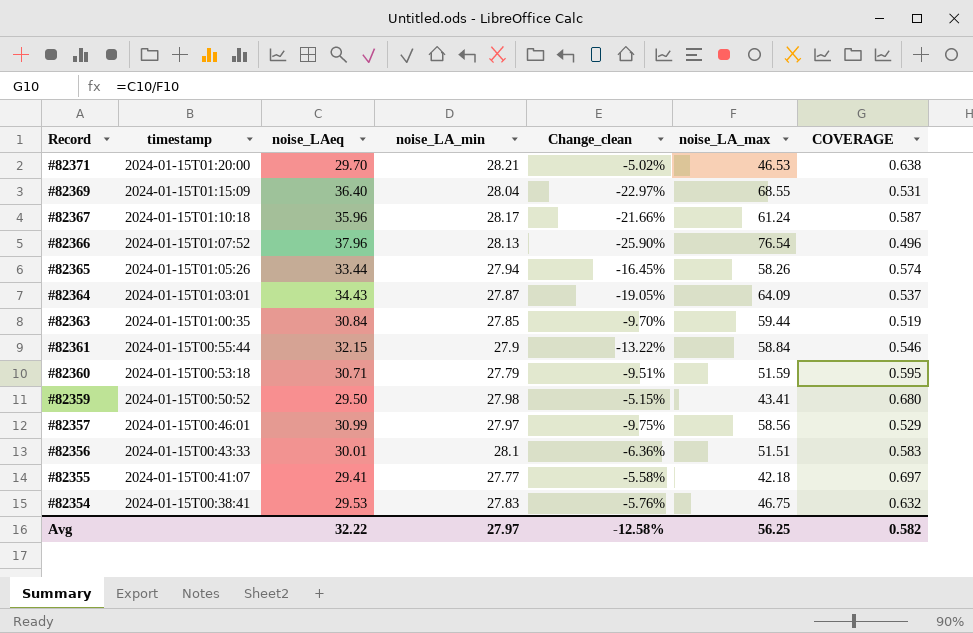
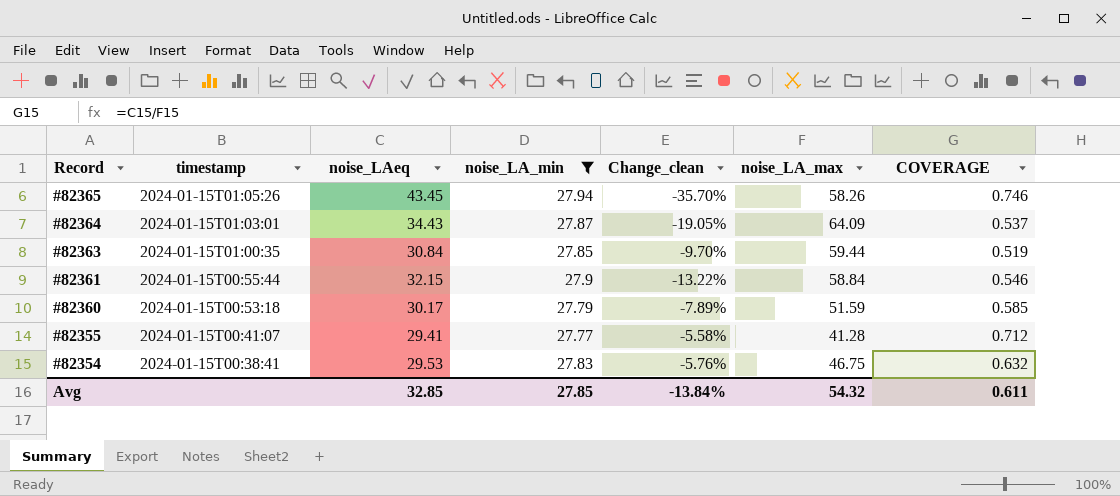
filter: none -> noise_LA_min <= 27.94
#82365 | noise_LAeq: 33.44 -> 43.45
#82365 | Change_clean: -16.45% -> -35.70%
#82365 | COVERAGE: 0.574 -> 0.746
#82360 | noise_LAeq: 30.71 -> 30.17
#82360 | Change_clean: -9.51% -> -7.89%
#82360 | COVERAGE: 0.595 -> 0.585
#82355 | noise_LA_max: 42.18 -> 41.28
#82355 | COVERAGE: 0.697 -> 0.712
Avg | noise_LAeq: 32.22 -> 32.85
Avg | noise_LA_min: 27.97 -> 27.85
Avg | Change_clean: -12.58% -> -13.84%
Avg | noise_LA_max: 56.25 -> 54.32
Avg | COVERAGE: 0.582 -> 0.611

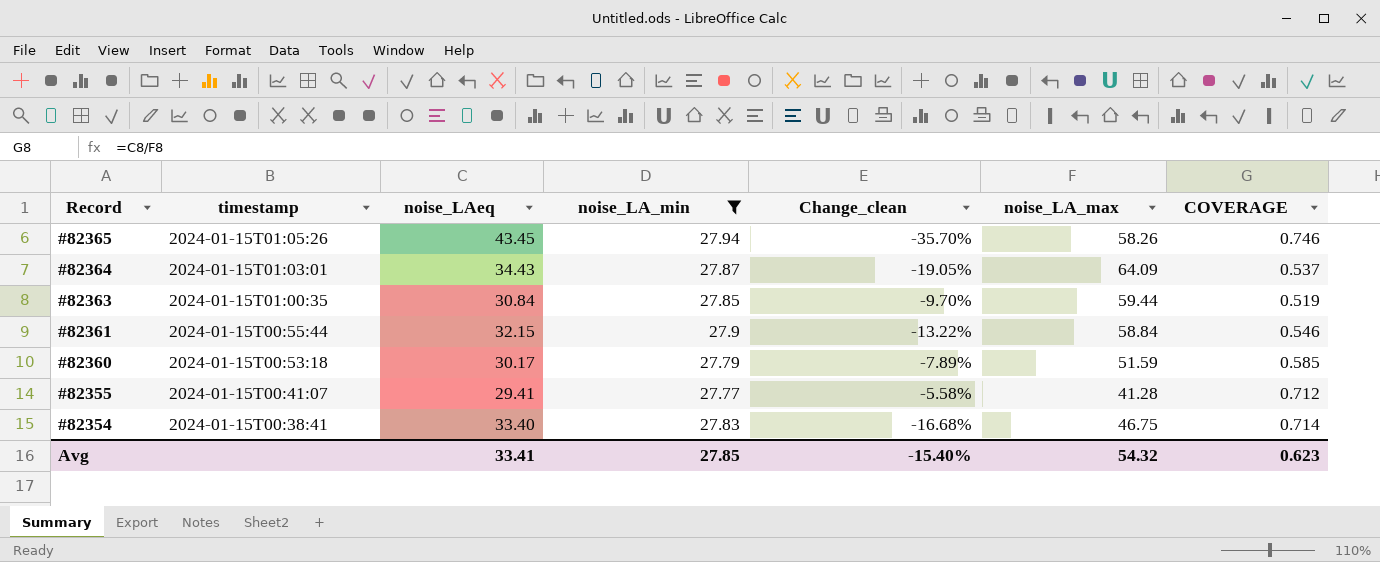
#82354 | noise_LAeq: 29.53 -> 33.40
#82354 | Change_clean: -5.76% -> -16.68%
#82354 | COVERAGE: 0.632 -> 0.714
Avg | noise_LAeq: 32.85 -> 33.41
Avg | Change_clean: -13.84% -> -15.40%
Avg | COVERAGE: 0.611 -> 0.623

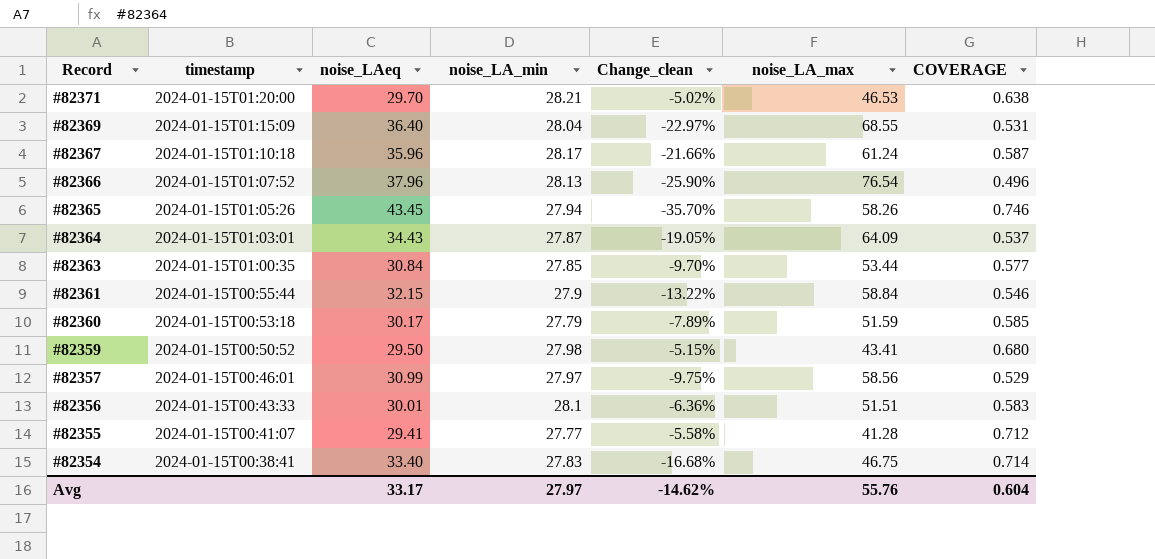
filter: noise_LA_min <= 27.94 -> none
#82363 | noise_LA_max: 59.44 -> 53.44
#82363 | COVERAGE: 0.519 -> 0.577
Avg | noise_LAeq: 33.41 -> 33.17
Avg | noise_LA_min: 27.85 -> 27.97
Avg | Change_clean: -15.40% -> -14.62%
Avg | noise_LA_max: 54.32 -> 55.76
Avg | COVERAGE: 0.623 -> 0.604

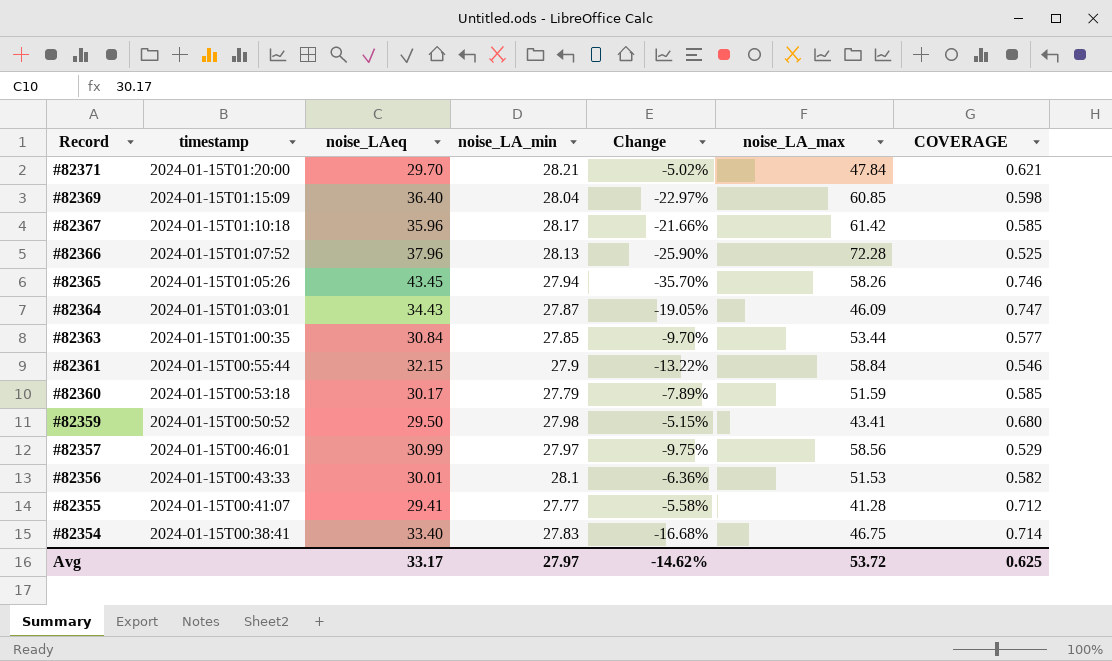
column name: Change_clean -> Change
#82371 | noise_LA_max: 46.53 -> 47.84
#82371 | COVERAGE: 0.638 -> 0.621
#82369 | noise_LA_max: 68.55 -> 60.85
#82369 | COVERAGE: 0.531 -> 0.598
#82367 | noise_LA_max: 61.24 -> 61.42
#82367 | COVERAGE: 0.587 -> 0.585
#82366 | noise_LA_max: 76.54 -> 72.28
#82366 | COVERAGE: 0.496 -> 0.525
#82364 | noise_LA_max: 64.09 -> 46.09
#82364 | COVERAGE: 0.537 -> 0.747
#82356 | noise_LA_max: 51.51 -> 51.53
#82356 | COVERAGE: 0.583 -> 0.582
Avg | noise_LA_max: 55.76 -> 53.72
Avg | COVERAGE: 0.604 -> 0.625

